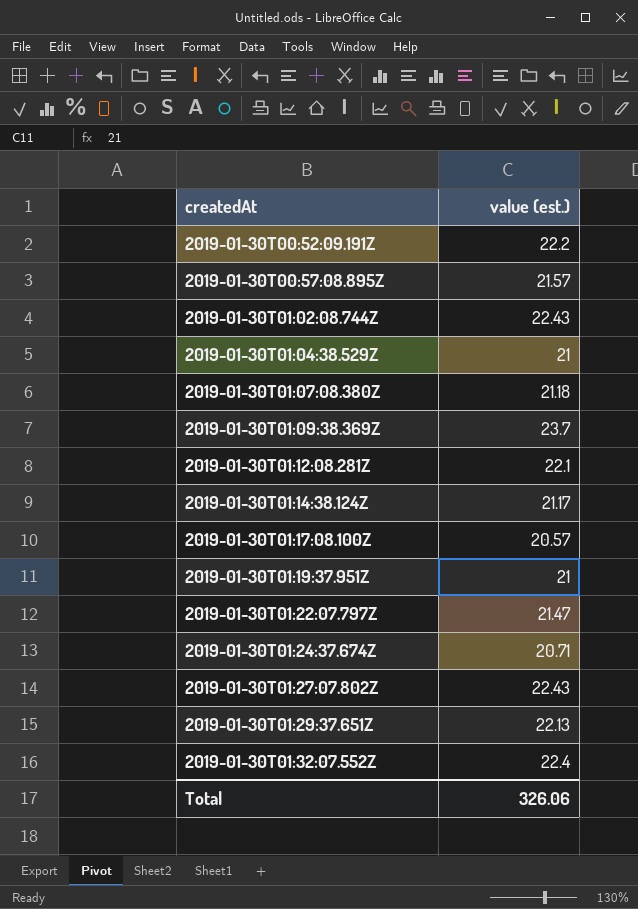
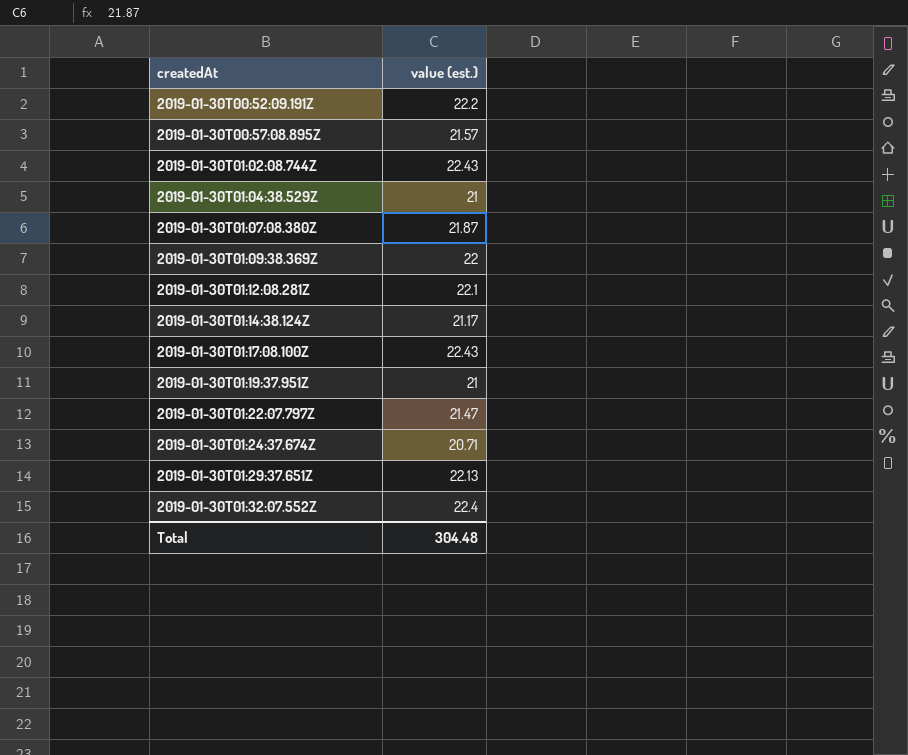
row 2019-01-30T01:27:07.802Z: 22.43 -> none
2019-01-30T01:07:08.380Z | value (est.): 21.18 -> 21.87
2019-01-30T01:09:38.369Z | value (est.): 23.7 -> 22
2019-01-30T01:17:08.100Z | value (est.): 20.57 -> 22.43
Total | value (est.): 326.06 -> 304.48

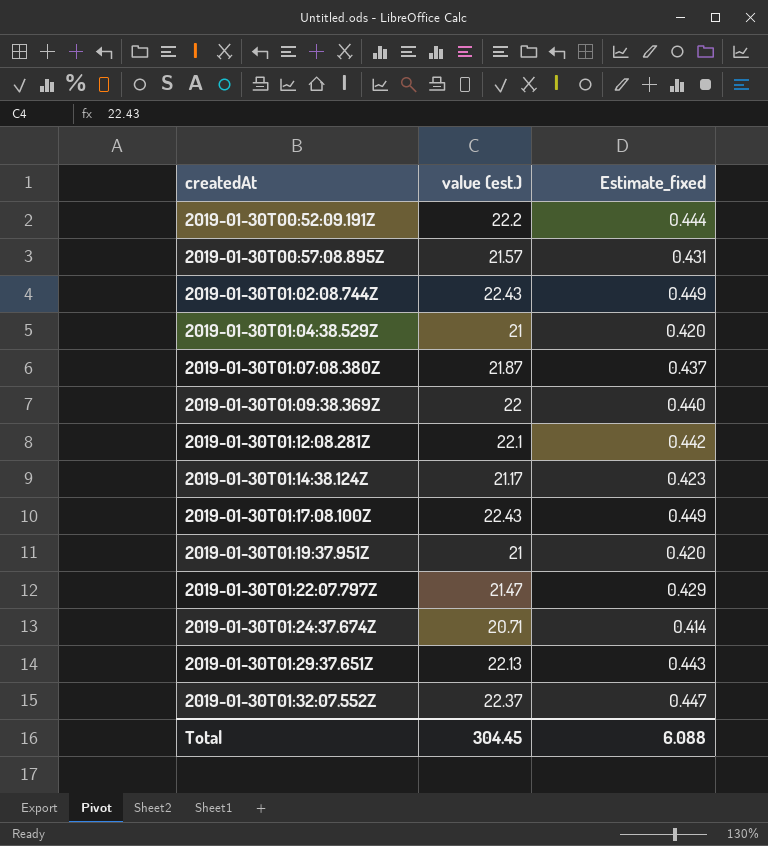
column Estimate_fixed | formula: none -> [value (est.)] * 0.02
2019-01-30T01:32:07.552Z | value (est.): 22.4 -> 22.37
Total | value (est.): 304.48 -> 304.45

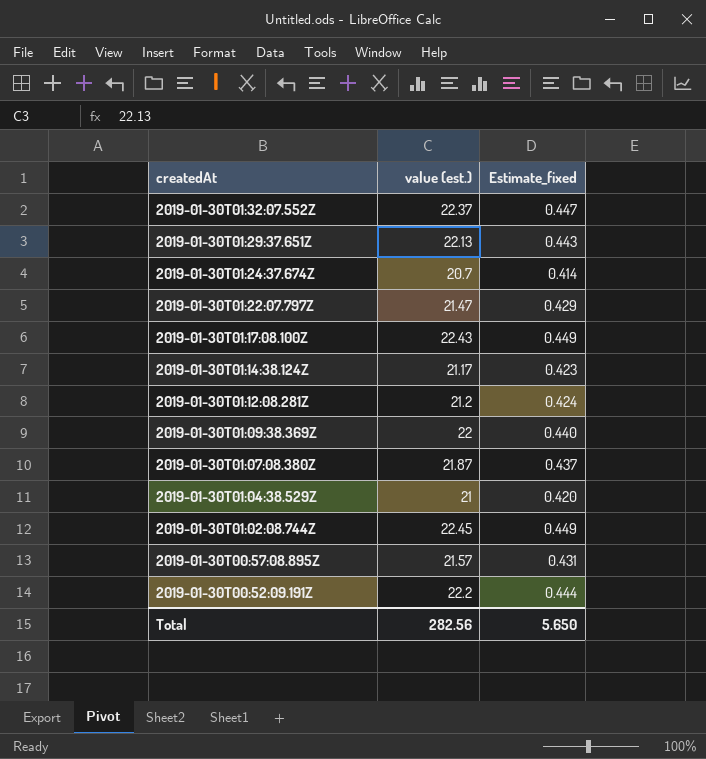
row order: createdAt ascending -> createdAt descending
row 2019-01-30T01:19:37.951Z: 21 | 0.420 -> none
2019-01-30T01:24:37.674Z | value (est.): 20.71 -> 20.7
2019-01-30T01:12:08.281Z | value (est.): 22.1 -> 21.2
2019-01-30T01:12:08.281Z | Estimate_fixed: 0.442 -> 0.424
2019-01-30T01:02:08.744Z | value (est.): 22.43 -> 22.45
Total | value (est.): 304.45 -> 282.56
Total | Estimate_fixed: 6.088 -> 5.650

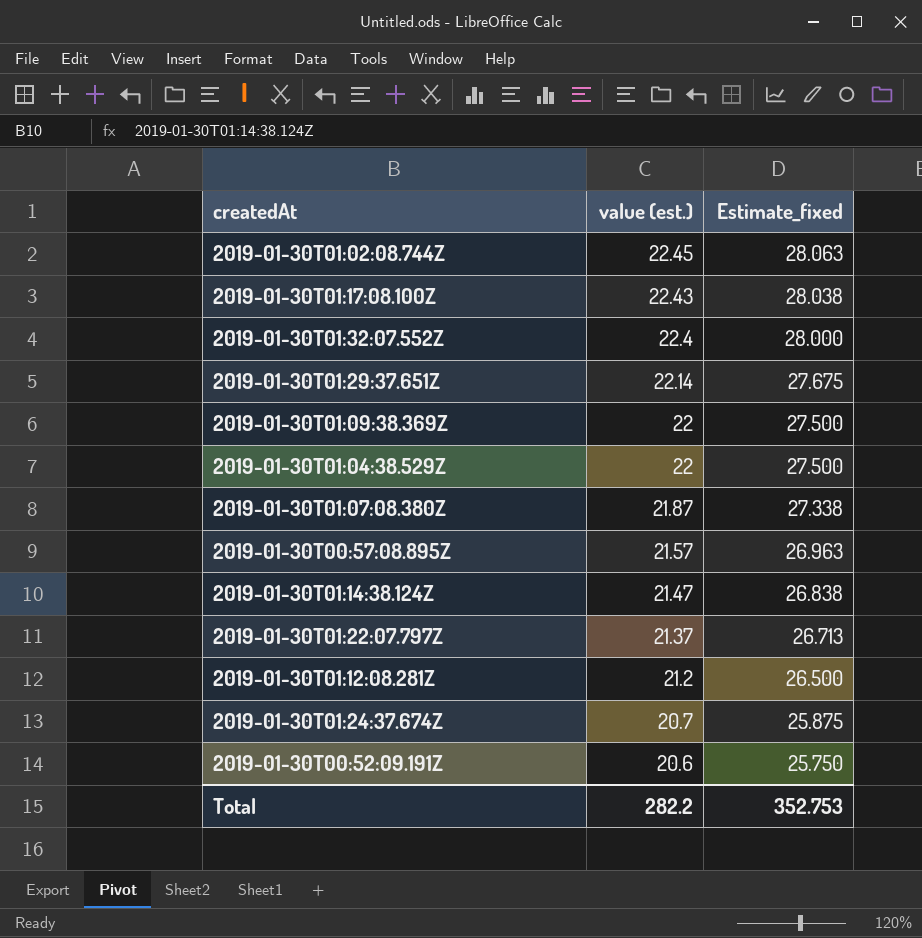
row order: createdAt descending -> value (est.) descending
column Estimate_fixed | formula: [value (est.)] * 0.02 -> [value (est.)] * 1.25
2019-01-30T01:32:07.552Z | value (est.): 22.37 -> 22.4
2019-01-30T01:29:37.651Z | value (est.): 22.13 -> 22.14
2019-01-30T01:04:38.529Z | value (est.): 21 -> 22
2019-01-30T01:14:38.124Z | value (est.): 21.17 -> 21.47
2019-01-30T01:22:07.797Z | value (est.): 21.47 -> 21.37
2019-01-30T00:52:09.191Z | value (est.): 22.2 -> 20.6
Total | value (est.): 282.56 -> 282.2
Total | Estimate_fixed: 5.650 -> 352.753

